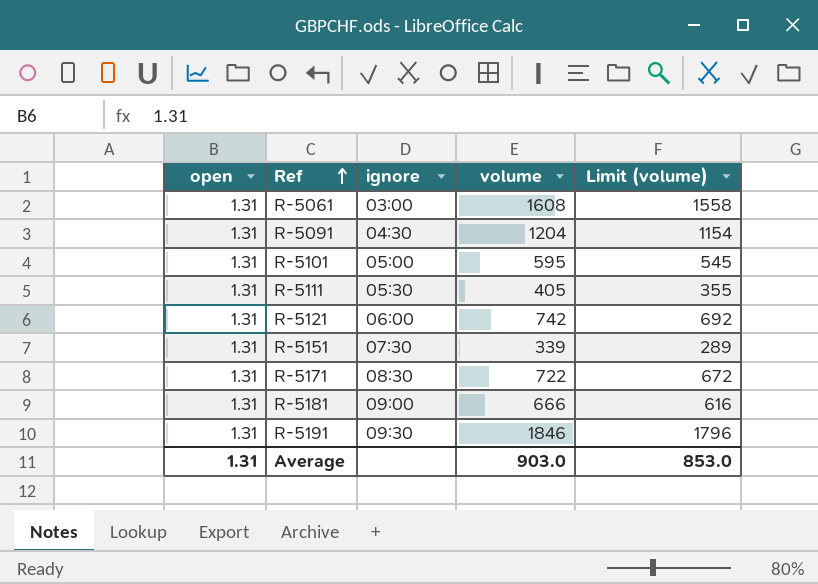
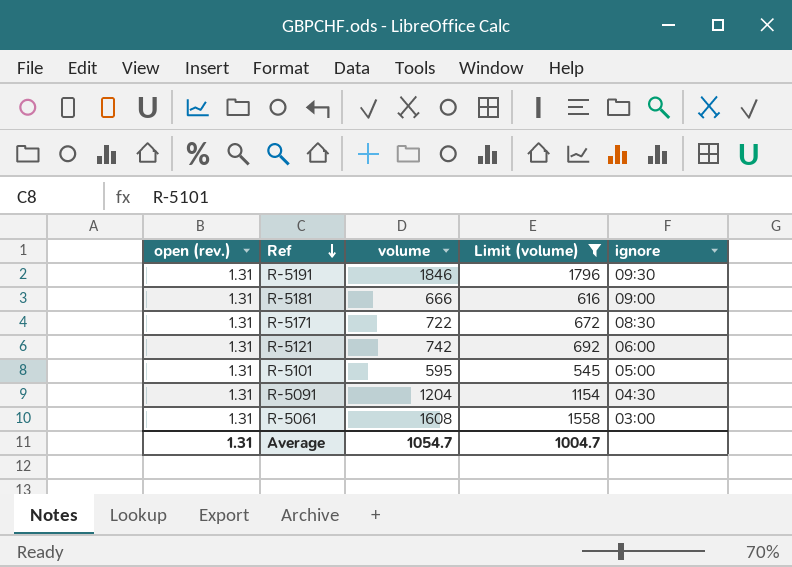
filter: none -> Limit (volume) >= 545
row order: Ref ascending -> Ref descending
column name: open -> open (rev.)
column ignore | position: 3 -> 5
Average | volume: 903.0 -> 1054.7
Average | Limit (volume): 853.0 -> 1004.7

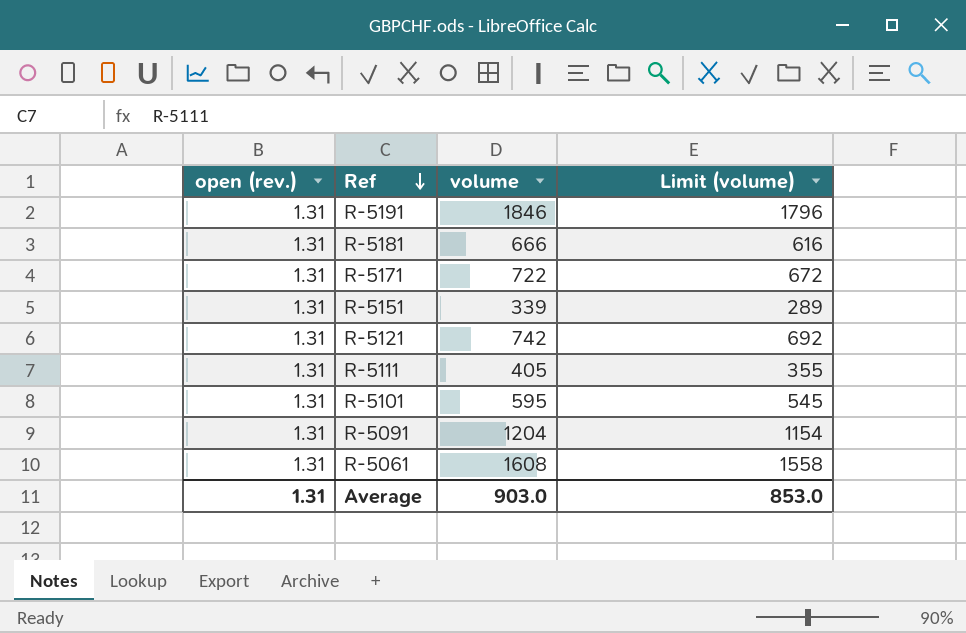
filter: Limit (volume) >= 545 -> none
column ignore | position: 5 -> none
Average | volume: 1054.7 -> 903.0
Average | Limit (volume): 1004.7 -> 853.0

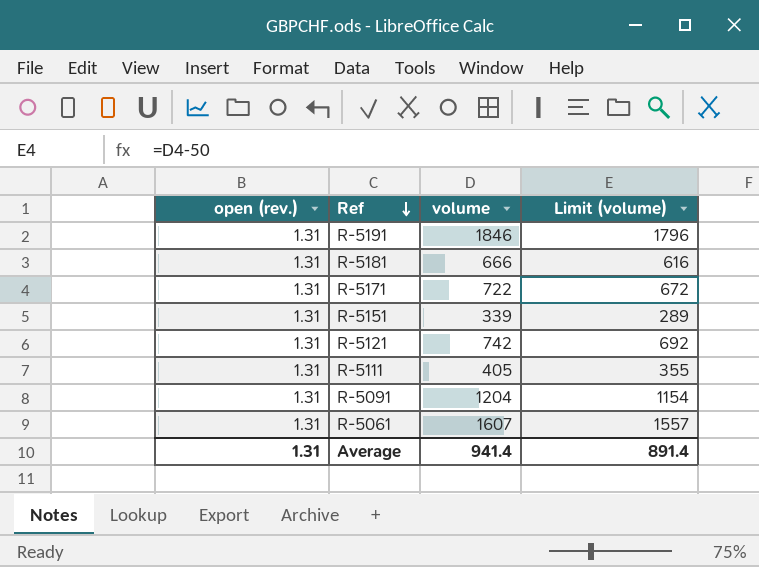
row R-5101: 1.31 | 595 | 545 -> none
R-5061 | volume: 1608 -> 1607
R-5061 | Limit (volume): 1558 -> 1557
Average | volume: 903.0 -> 941.4
Average | Limit (volume): 853.0 -> 891.4

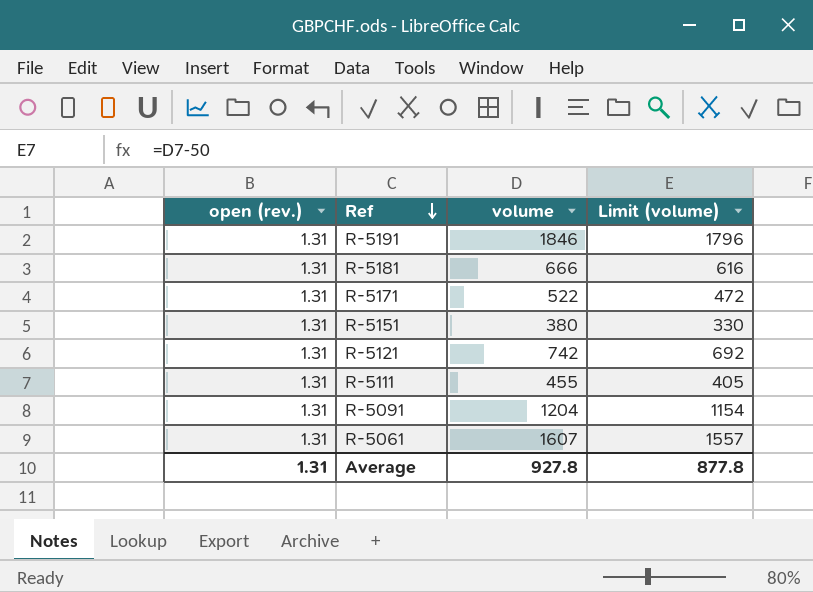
R-5171 | volume: 722 -> 522
R-5171 | Limit (volume): 672 -> 472
R-5151 | volume: 339 -> 380
R-5151 | Limit (volume): 289 -> 330
R-5111 | volume: 405 -> 455
R-5111 | Limit (volume): 355 -> 405
Average | volume: 941.4 -> 927.8
Average | Limit (volume): 891.4 -> 877.8

